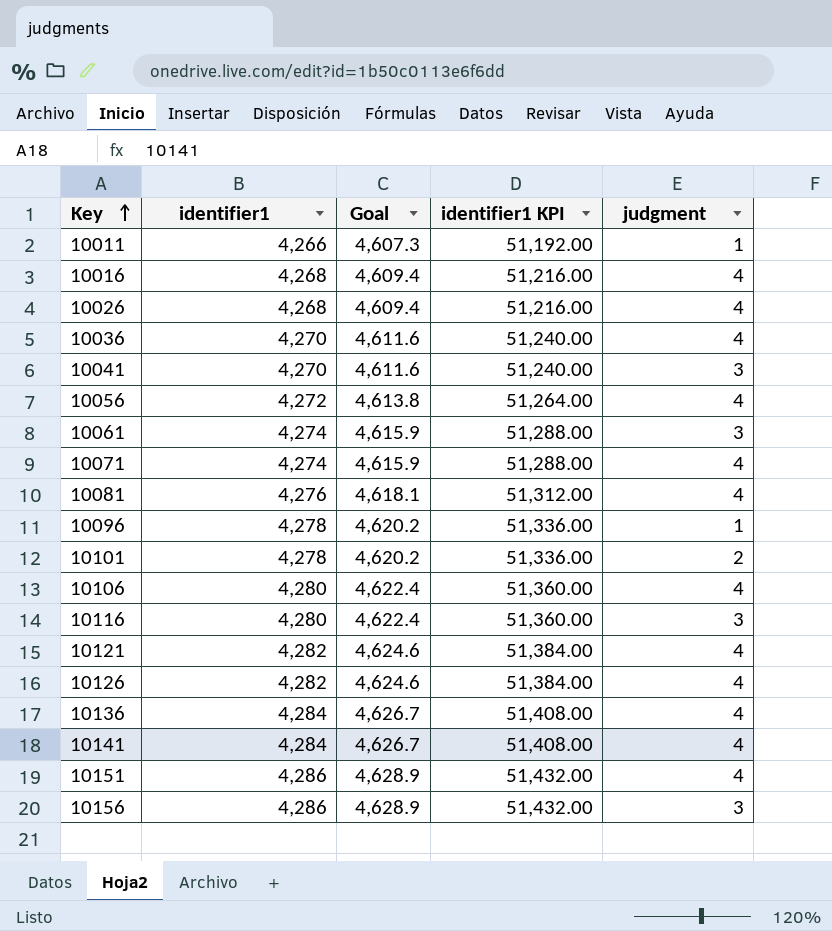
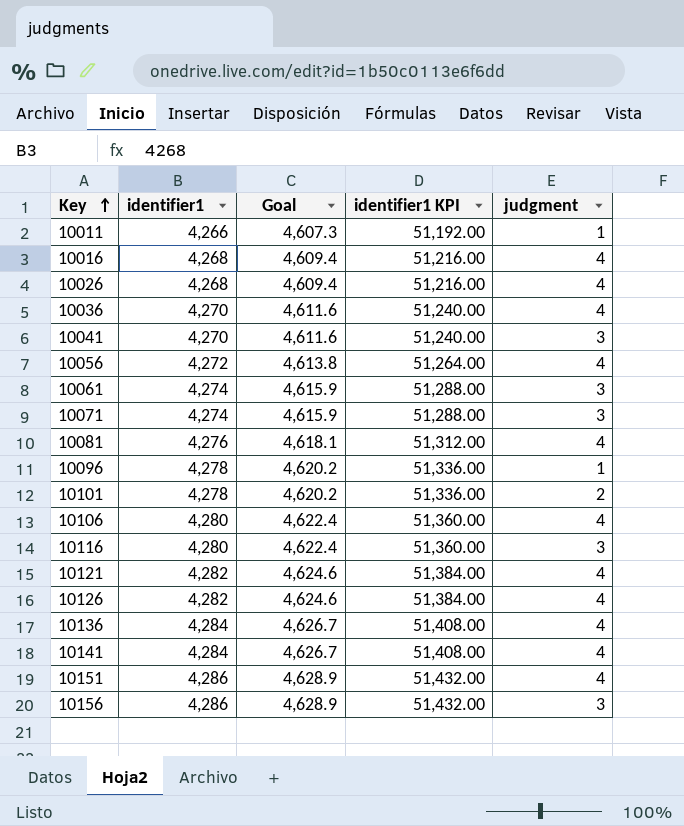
10071 | judgment: 4 -> 3

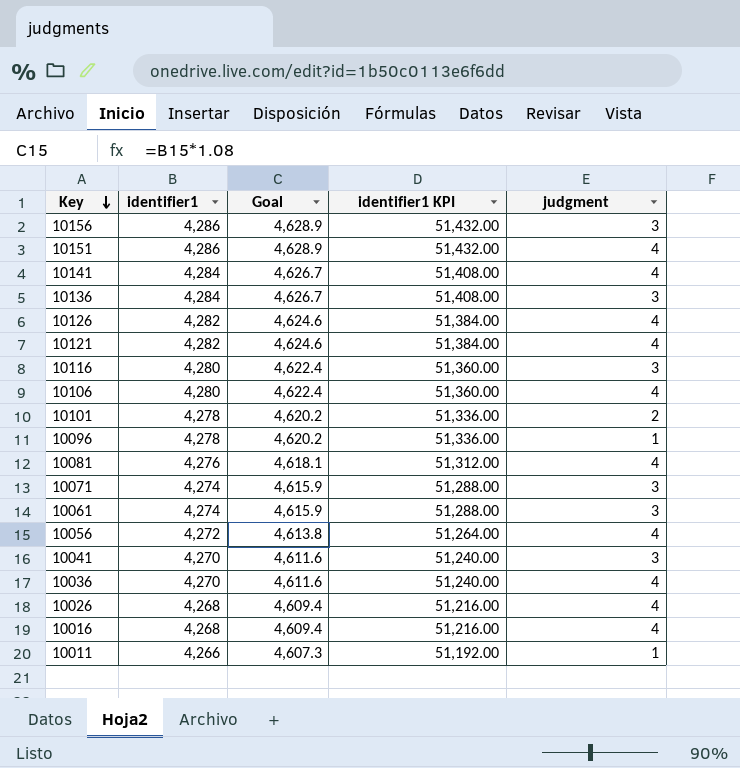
row order: Key ascending -> Key descending
10136 | judgment: 4 -> 3

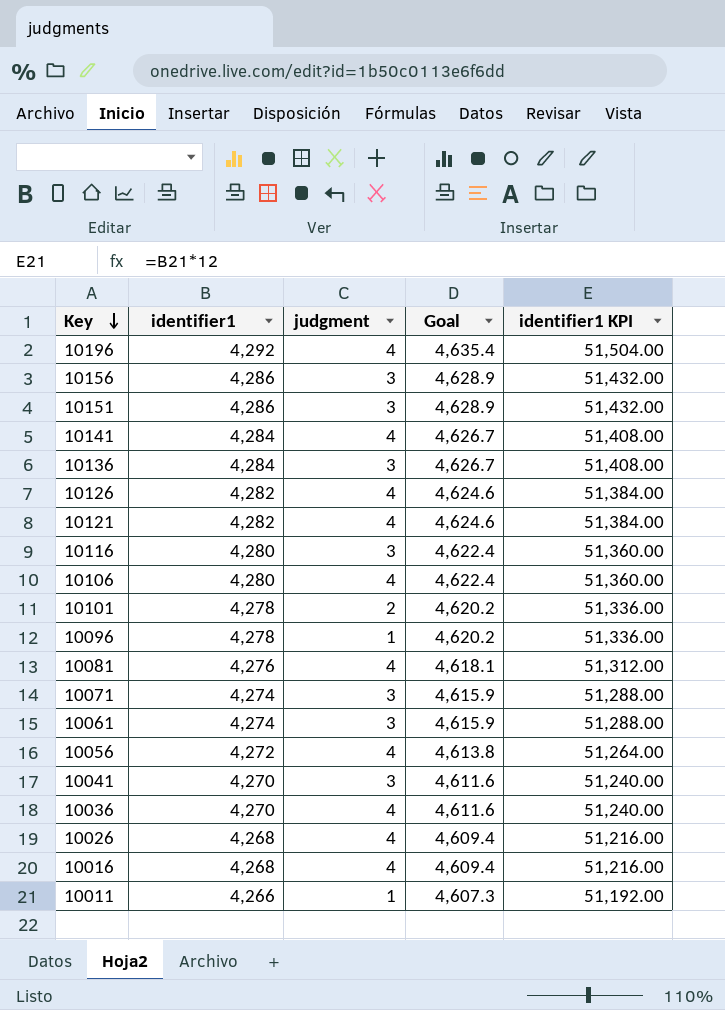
column judgment | position: 5 -> 3
row 10196: none -> 4,292 | 4 | 4,635.4 | 51,504.00
10151 | judgment: 4 -> 3

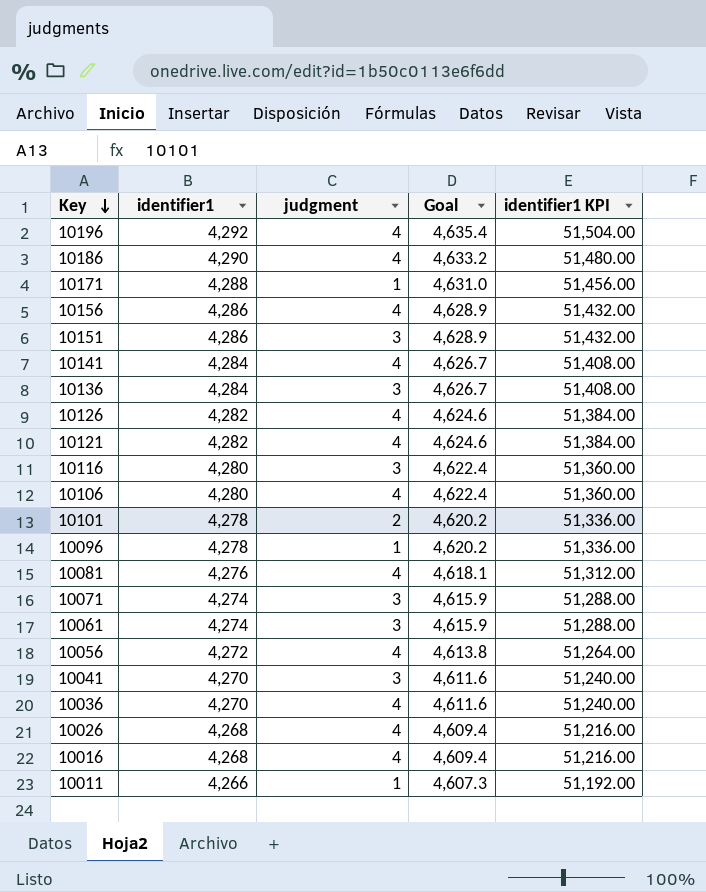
row 10186: none -> 4,290 | 4 | 4,633.2 | 51,480.00
row 10171: none -> 4,288 | 1 | 4,631.0 | 51,456.00
10156 | judgment: 3 -> 4

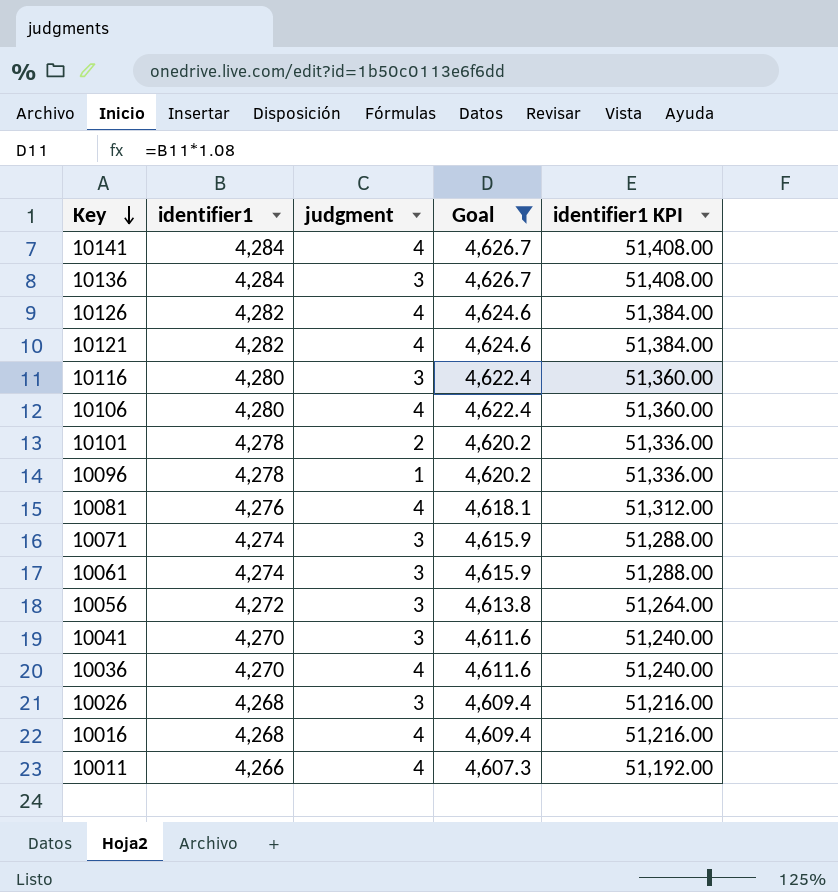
filter: none -> Goal <= 4,626.7
10056 | judgment: 4 -> 3
10026 | judgment: 4 -> 3
10011 | judgment: 1 -> 4

